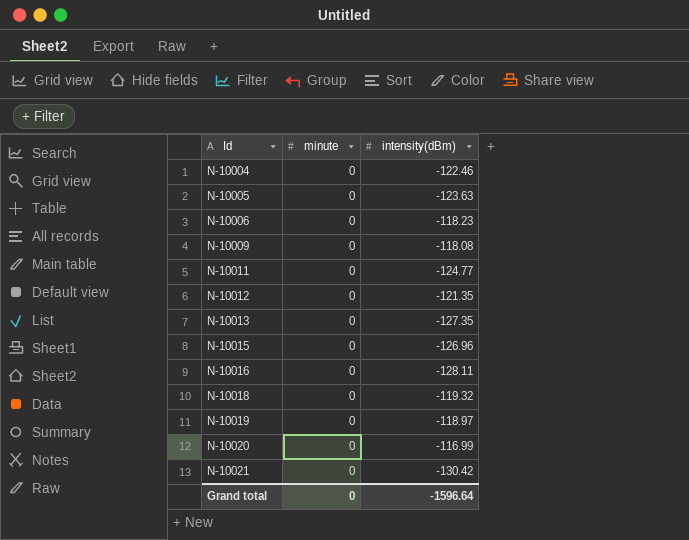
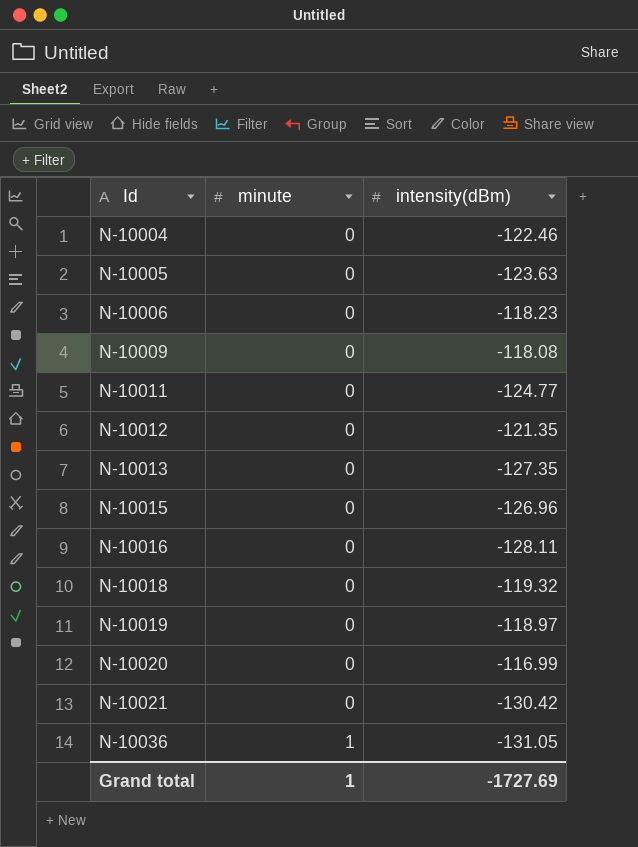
row N-10036: none -> 1 | -131.05
Grand total | minute: 0 -> 1
Grand total | intensity(dBm): -1596.64 -> -1727.69

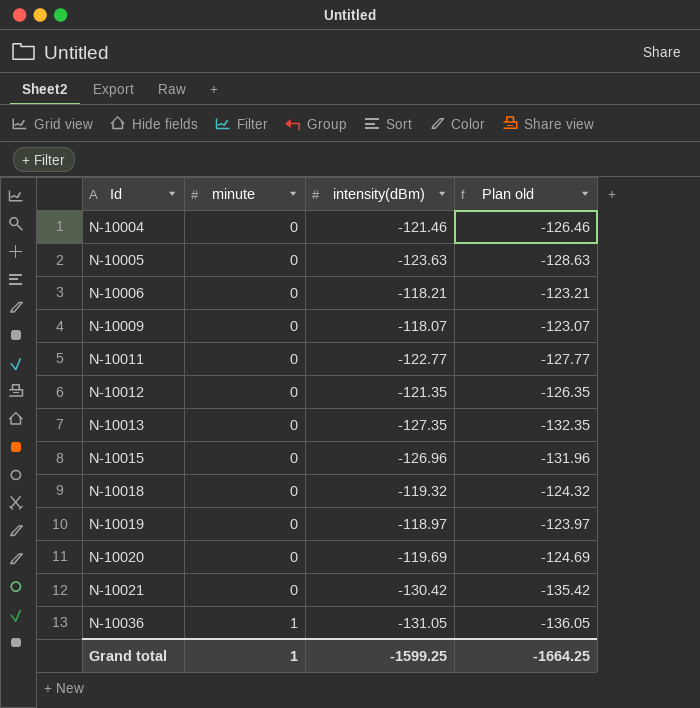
column Plan old | formula: none -> [intensity(dBm)] - 5
row N-10016: 0 | -128.11 -> none
N-10004 | intensity(dBm): -122.46 -> -121.46
N-10006 | intensity(dBm): -118.23 -> -118.21
N-10009 | intensity(dBm): -118.08 -> -118.07
N-10011 | intensity(dBm): -124.77 -> -122.77
N-10020 | intensity(dBm): -116.99 -> -119.69
Grand total | intensity(dBm): -1727.69 -> -1599.25

